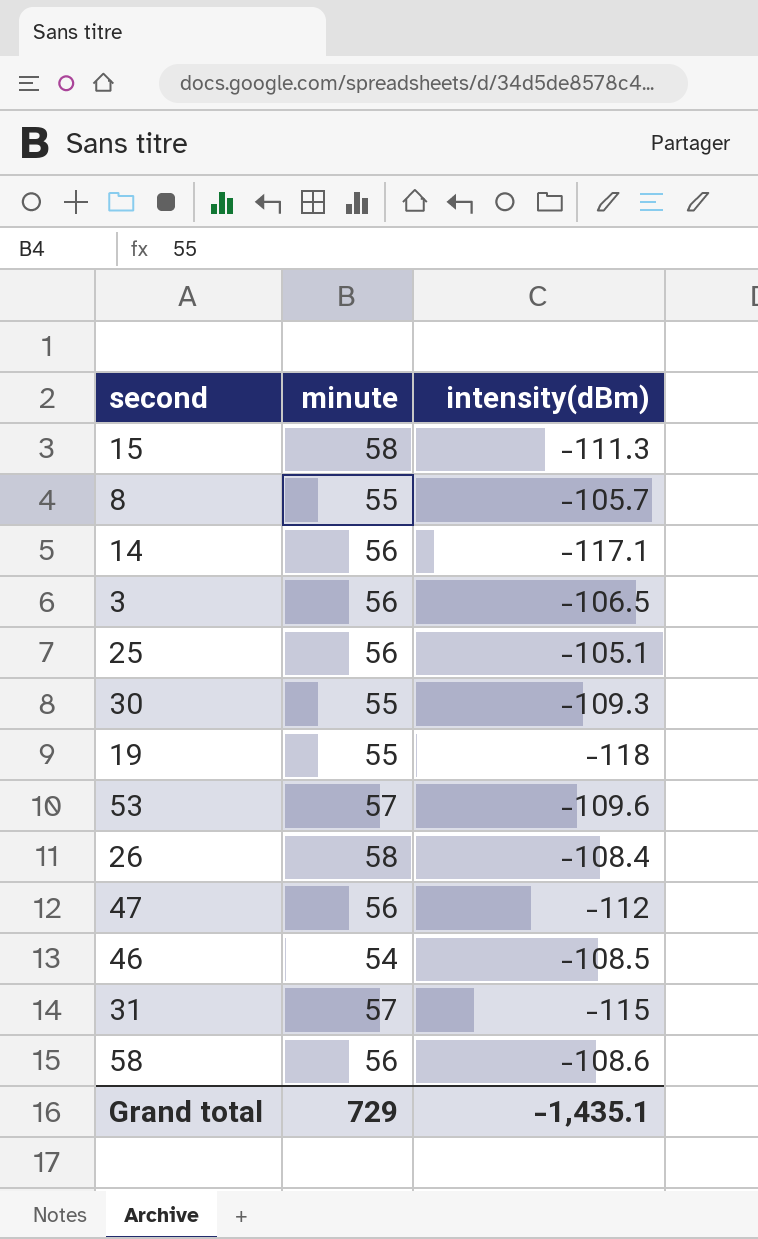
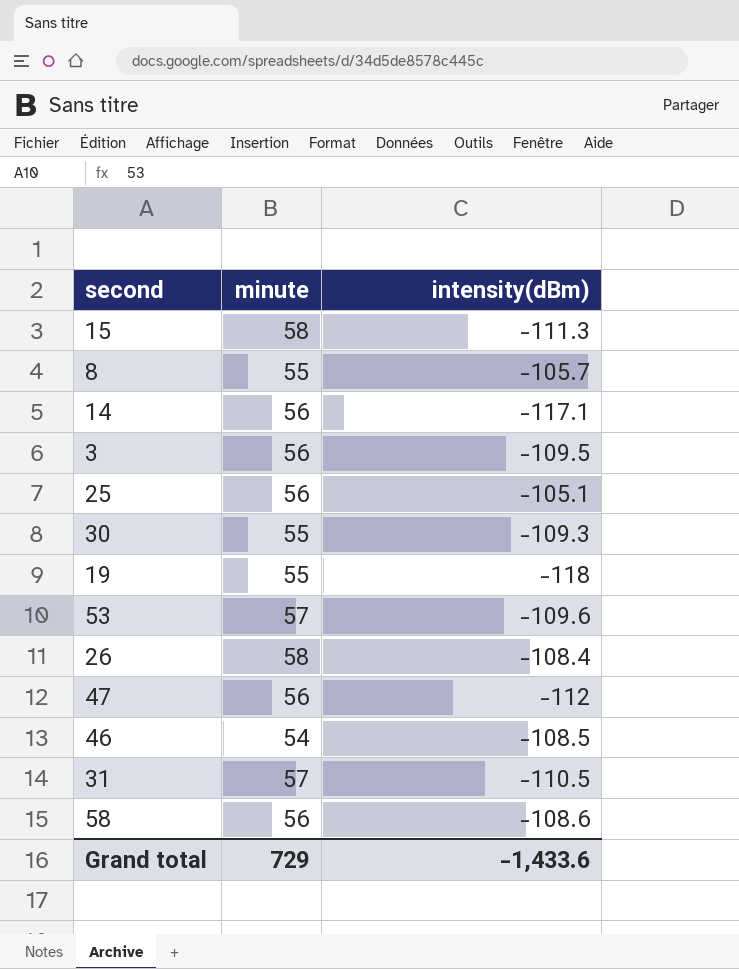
3 | intensity(dBm): -106.5 -> -109.5
31 | intensity(dBm): -115 -> -110.5
Grand total | intensity(dBm): -1,435.1 -> -1,433.6

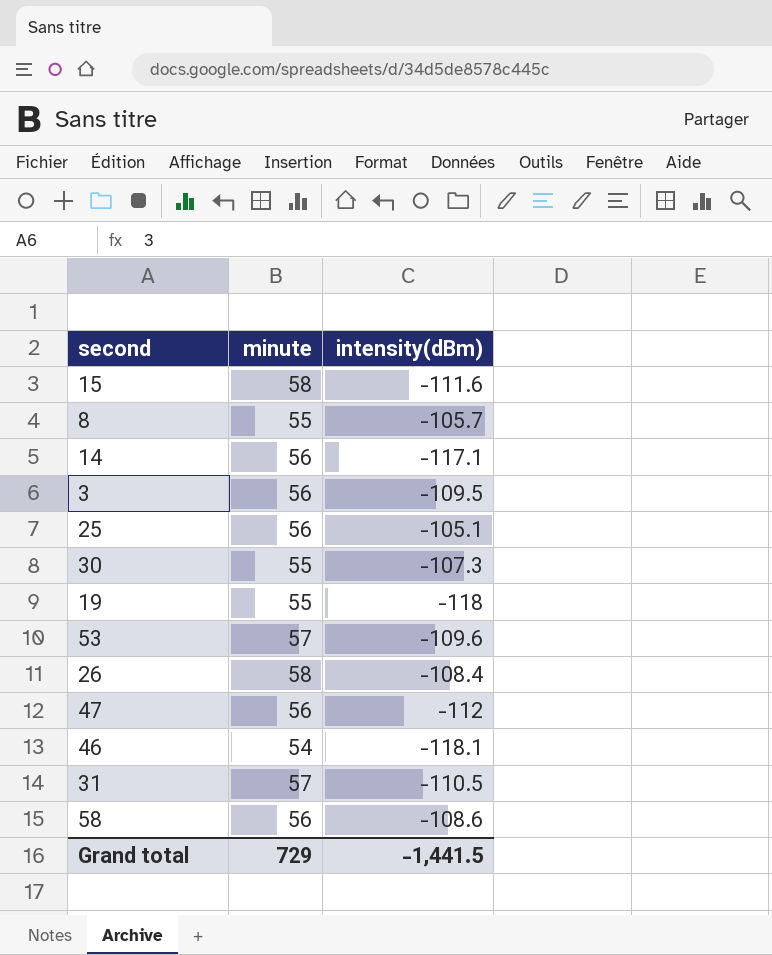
15 | intensity(dBm): -111.3 -> -111.6
30 | intensity(dBm): -109.3 -> -107.3
46 | intensity(dBm): -108.5 -> -118.1
Grand total | intensity(dBm): -1,433.6 -> -1,441.5

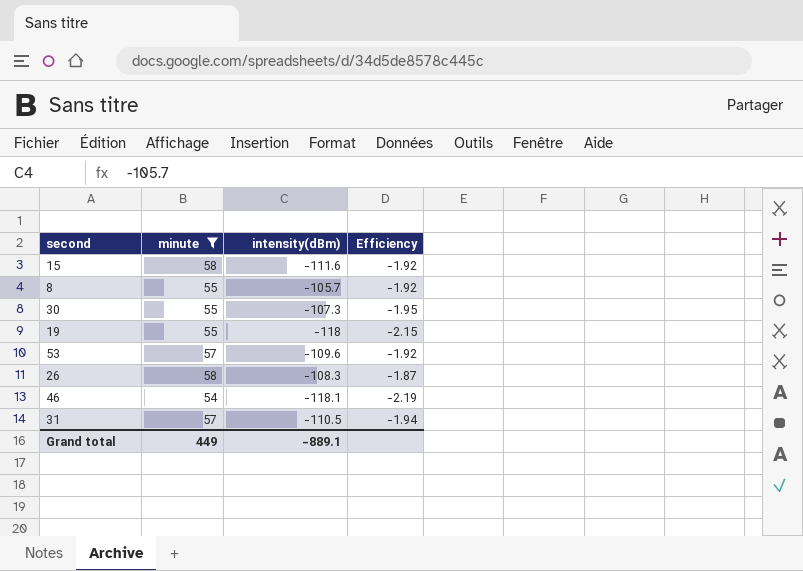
filter: none -> minute != 56
column Efficiency | formula: none -> [intensity(dBm)] / [minute]
26 | intensity(dBm): -108.4 -> -108.3
Grand total | minute: 729 -> 449
Grand total | intensity(dBm): -1,441.5 -> -889.1

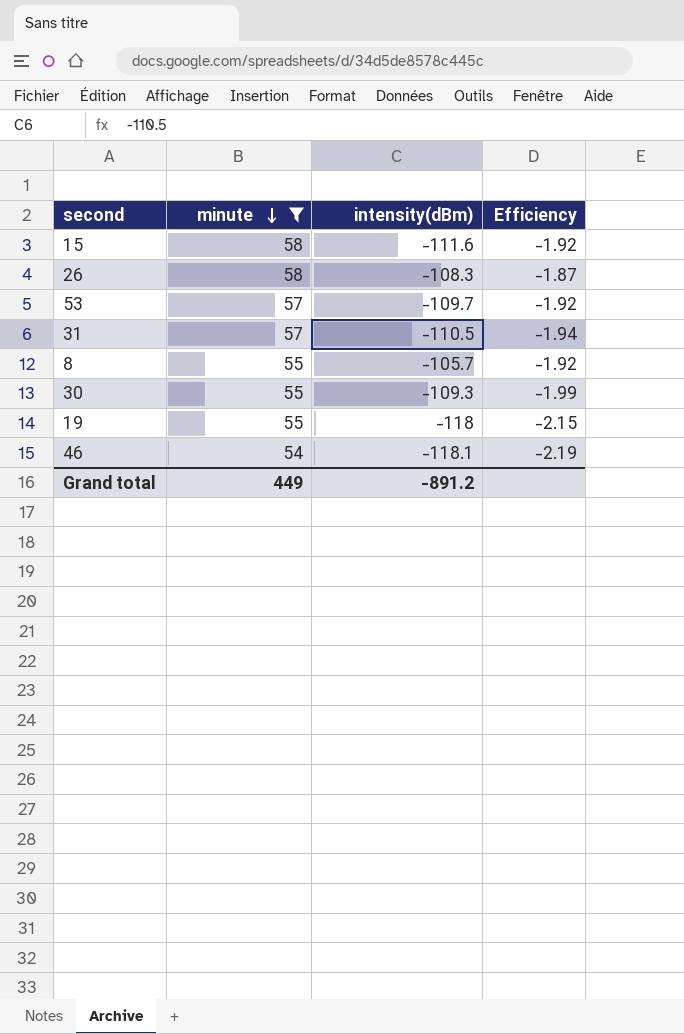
row order: none -> minute descending
53 | intensity(dBm): -109.6 -> -109.7
30 | intensity(dBm): -107.3 -> -109.3
30 | Efficiency: -1.95 -> -1.99
Grand total | intensity(dBm): -889.1 -> -891.2

